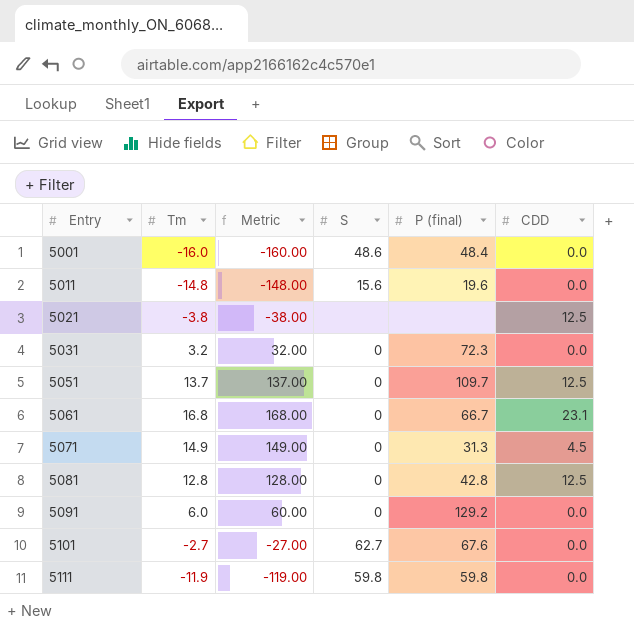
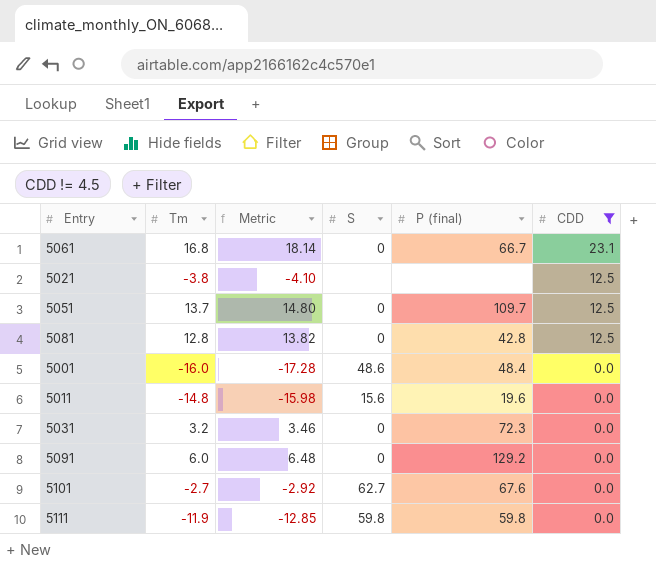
filter: none -> CDD != 4.5
row order: Entry ascending -> CDD descending
column Metric | formula: [Tm] * 10 -> [Tm] * 1.08

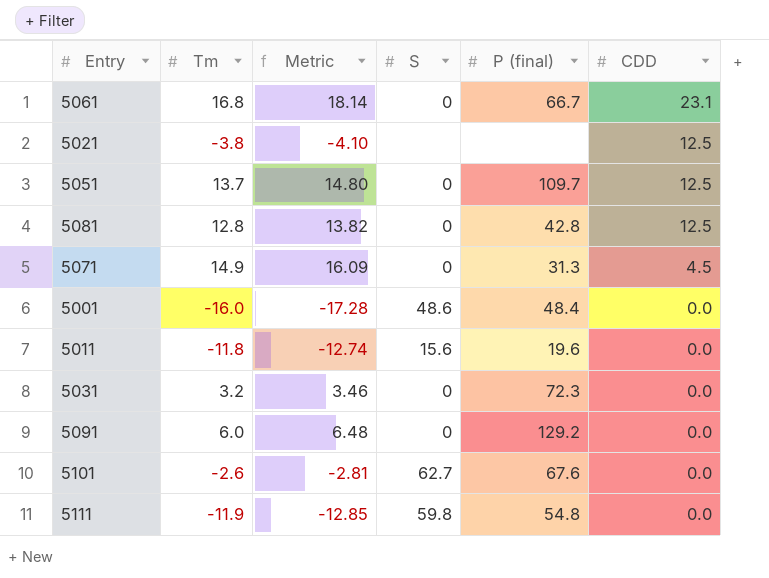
filter: CDD != 4.5 -> none
5011 | Tm: -14.8 -> -11.8
5011 | Metric: -15.98 -> -12.74
5101 | Tm: -2.7 -> -2.6
5101 | Metric: -2.92 -> -2.81
5111 | P (final): 59.8 -> 54.8

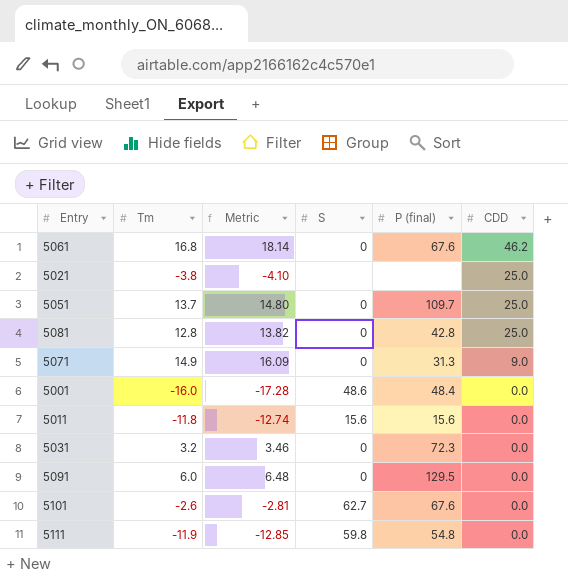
5061 | P (final): 66.7 -> 67.6
5061 | CDD: 23.1 -> 46.2
5021 | CDD: 12.5 -> 25.0
5051 | CDD: 12.5 -> 25.0
5081 | CDD: 12.5 -> 25.0
5071 | CDD: 4.5 -> 9.0
5011 | P (final): 19.6 -> 15.6
5091 | P (final): 129.2 -> 129.5

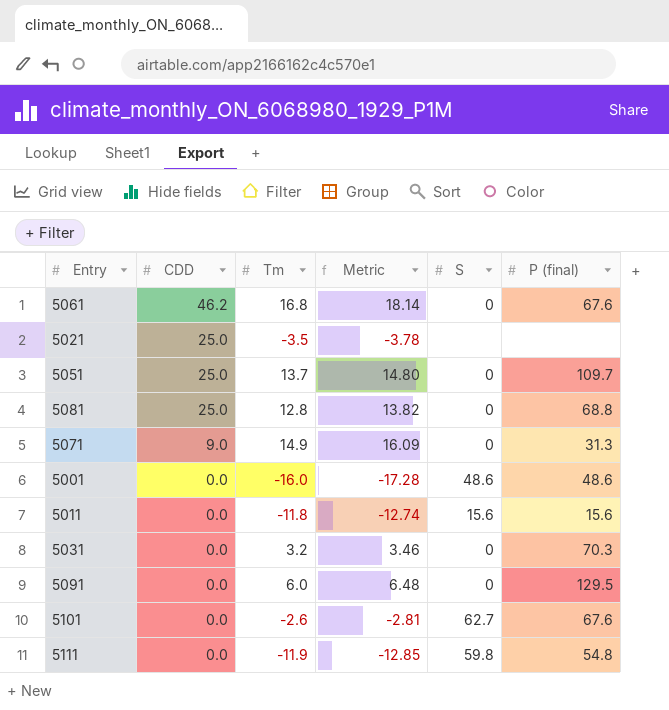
column CDD | position: 6 -> 2
5021 | Tm: -3.8 -> -3.5
5021 | Metric: -4.10 -> -3.78
5081 | P (final): 42.8 -> 68.8
5001 | P (final): 48.4 -> 48.6
5031 | P (final): 72.3 -> 70.3

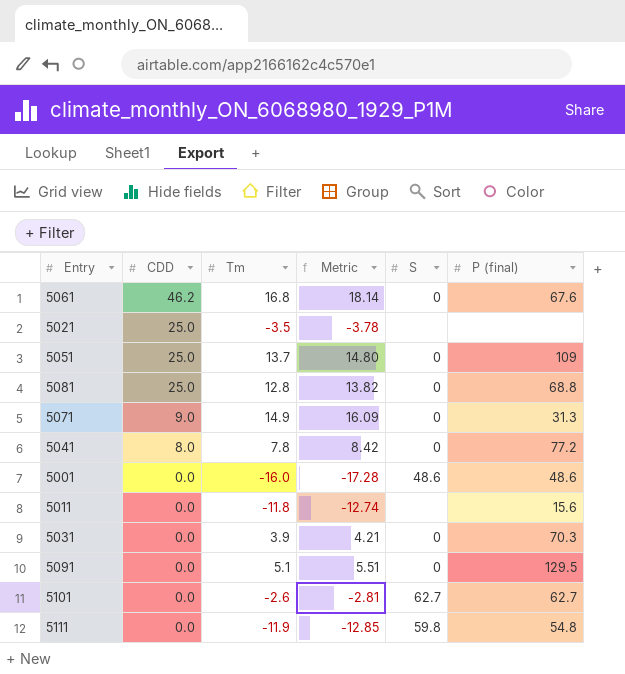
5051 | P (final): 109.7 -> 109
row 5041: none -> 8.0 | 7.8 | 8.42 | 0 | 77.2
5011 | S: 15.6 -> none
5031 | Tm: 3.2 -> 3.9
5031 | Metric: 3.46 -> 4.21
5091 | Tm: 6.0 -> 5.1
5091 | Metric: 6.48 -> 5.51
5101 | P (final): 67.6 -> 62.7

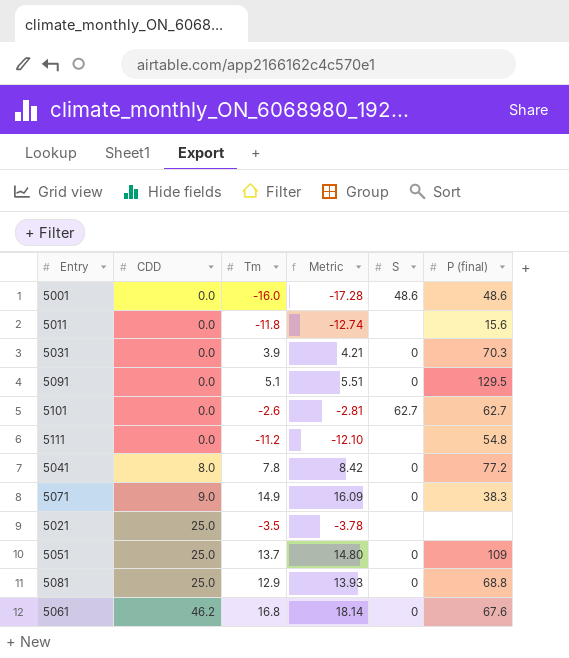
row order: CDD descending -> CDD ascending
5111 | Tm: -11.9 -> -11.2
5111 | Metric: -12.85 -> -12.10
5111 | S: 59.8 -> none
5071 | P (final): 31.3 -> 38.3
5081 | Tm: 12.8 -> 12.9
5081 | Metric: 13.82 -> 13.93

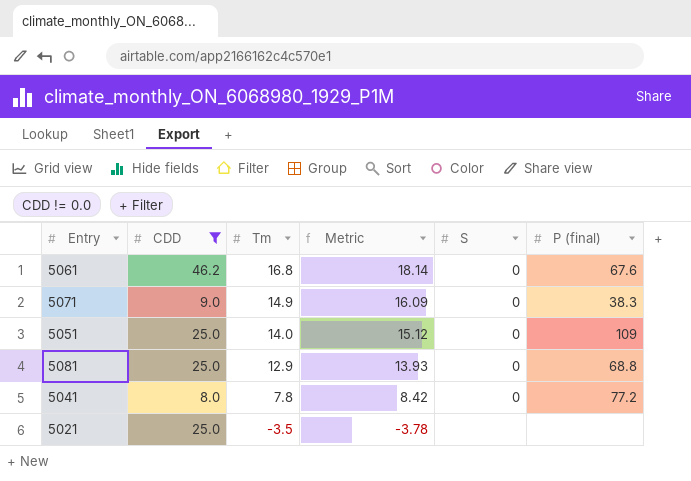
filter: none -> CDD != 0.0
row order: CDD ascending -> Tm descending
5051 | Tm: 13.7 -> 14.0
5051 | Metric: 14.80 -> 15.12

